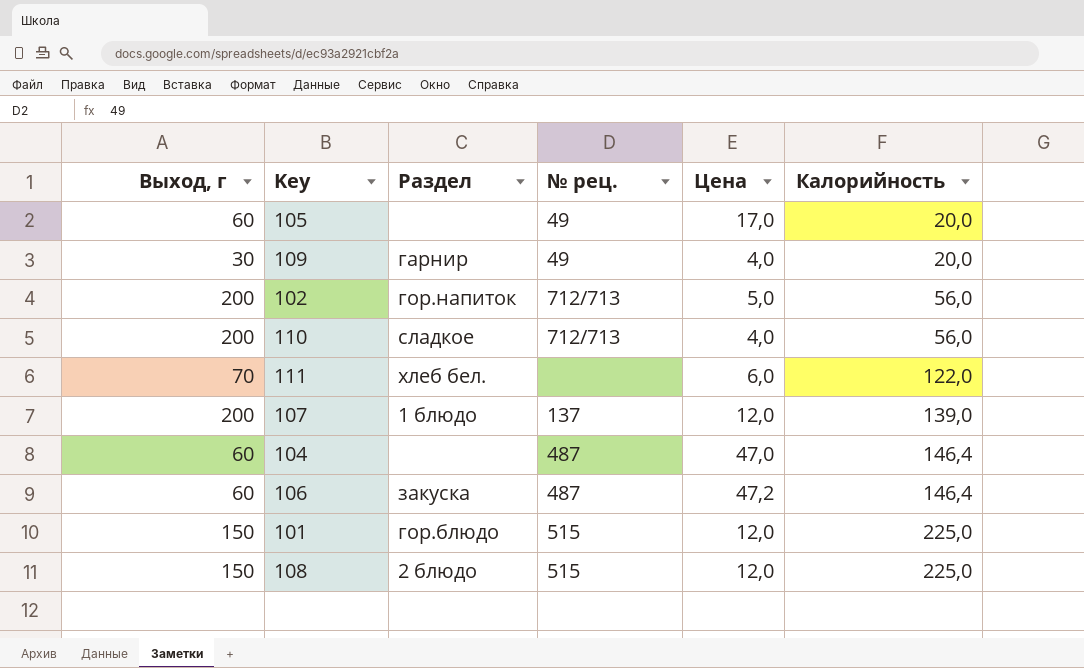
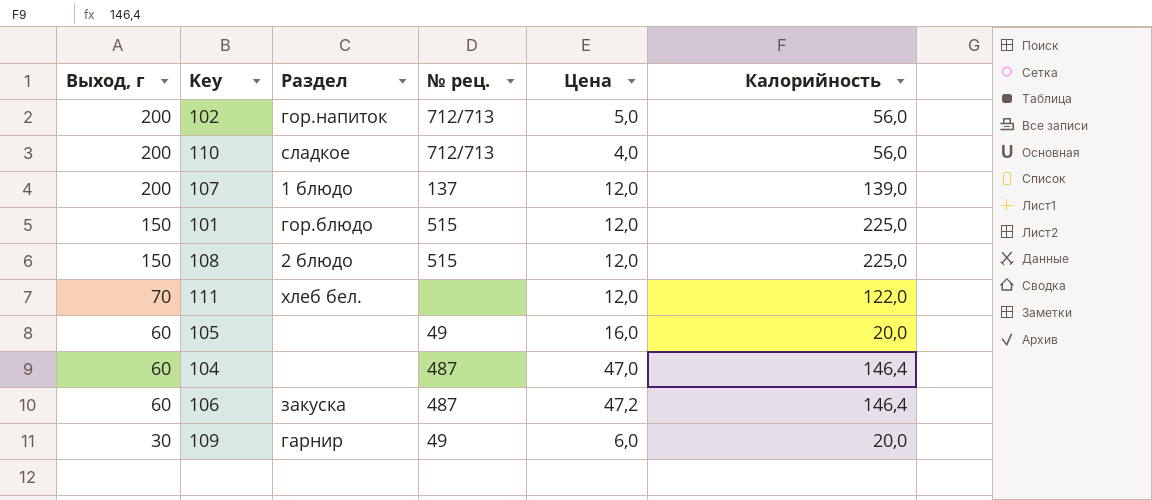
row order: Калорийность ascending -> Выход, г descending
111 | Цена: 6,0 -> 12,0
105 | Цена: 17,0 -> 16,0
109 | Цена: 4,0 -> 6,0

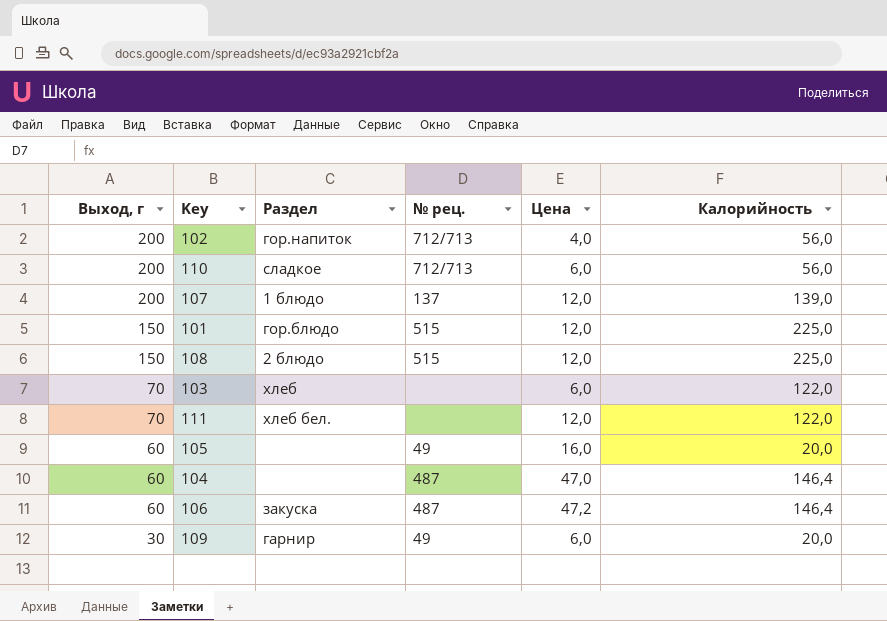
102 | Цена: 5,0 -> 4,0
110 | Цена: 4,0 -> 6,0
row 103: none -> 70 | хлеб | none | 6,0 | 122,0

